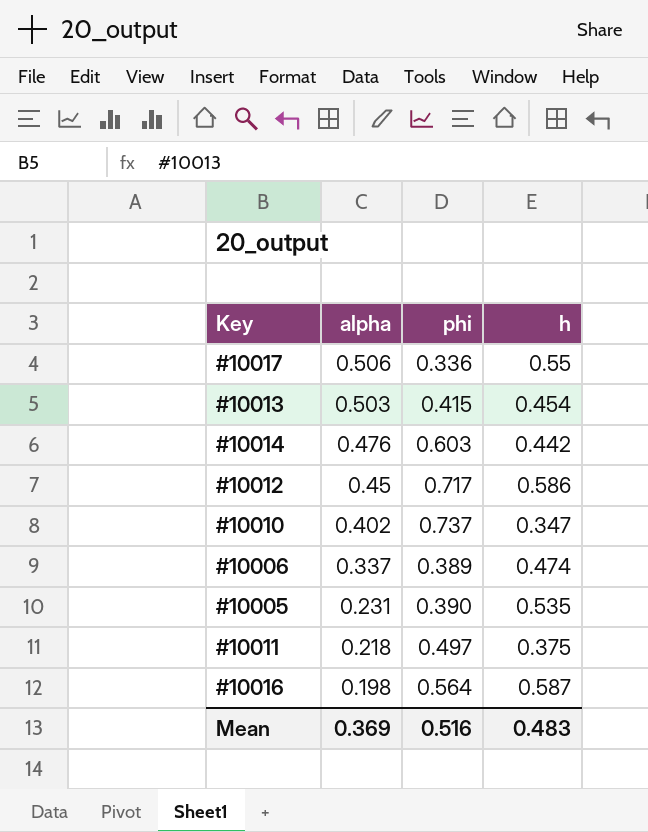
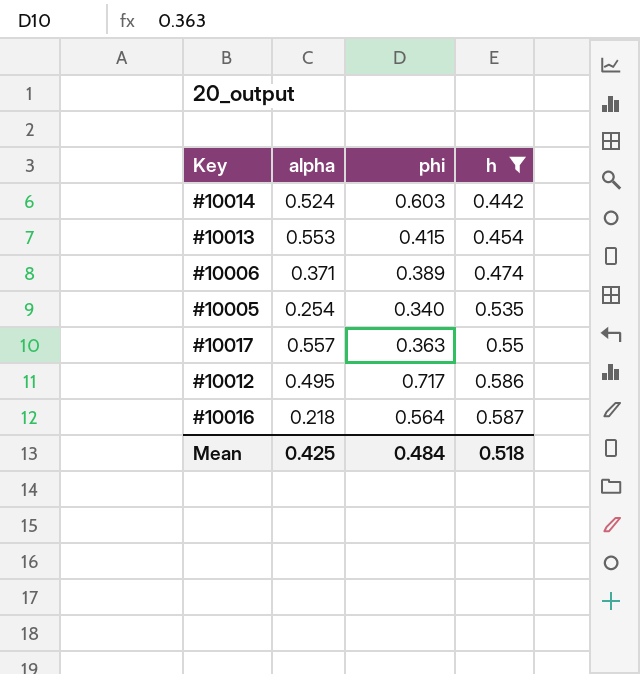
filter: none -> h >= 0.442
row order: alpha descending -> h ascending
#10014 | alpha: 0.476 -> 0.524
#10013 | alpha: 0.503 -> 0.553
#10006 | alpha: 0.337 -> 0.371
#10005 | alpha: 0.231 -> 0.254
#10005 | phi: 0.390 -> 0.340
#10017 | alpha: 0.506 -> 0.557
#10017 | phi: 0.336 -> 0.363
#10012 | alpha: 0.45 -> 0.495
#10016 | alpha: 0.198 -> 0.218
Mean | alpha: 0.369 -> 0.425
Mean | phi: 0.516 -> 0.484
Mean | h: 0.483 -> 0.518

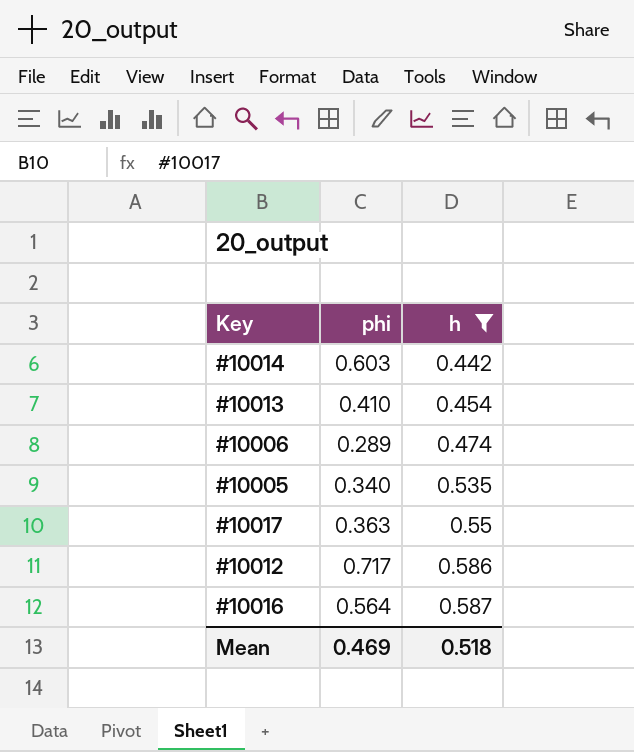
column alpha | position: 2 -> none
#10013 | phi: 0.415 -> 0.410
#10006 | phi: 0.389 -> 0.289
Mean | phi: 0.484 -> 0.469

